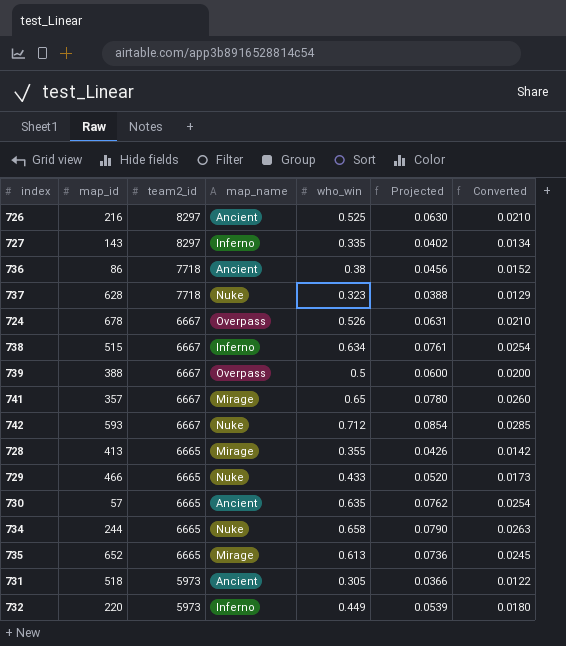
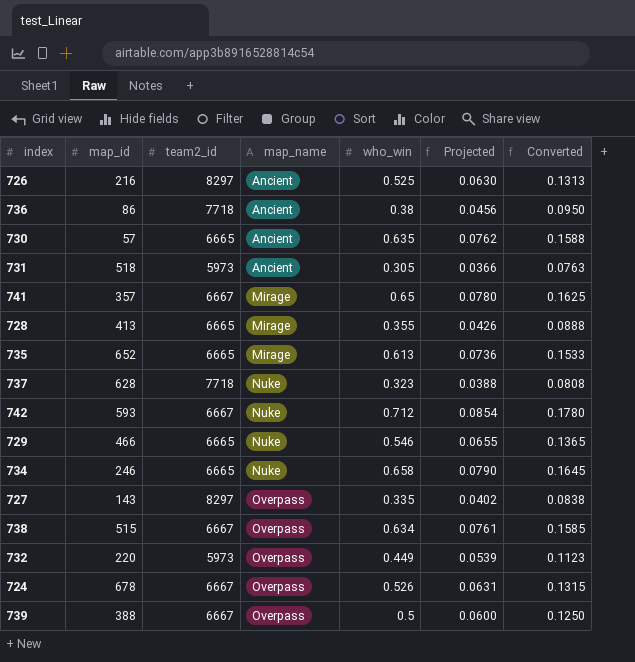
row order: team2_id descending -> map_name ascending
column Converted | formula: [who_win] * 0.04 -> [who_win] * 0.25
729 | who_win: 0.433 -> 0.546
729 | Projected: 0.0520 -> 0.0655
734 | map_id: 244 -> 246
727 | map_name: Inferno -> Overpass
738 | map_name: Inferno -> Overpass
732 | map_name: Inferno -> Overpass

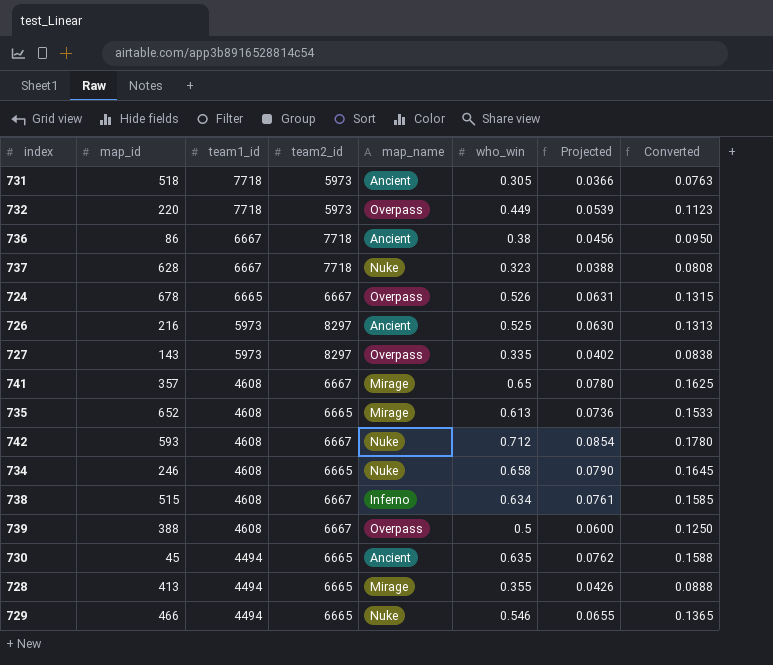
row order: map_name ascending -> team1_id descending
column team1_id | position: none -> 3
738 | map_name: Overpass -> Inferno
730 | map_id: 57 -> 45

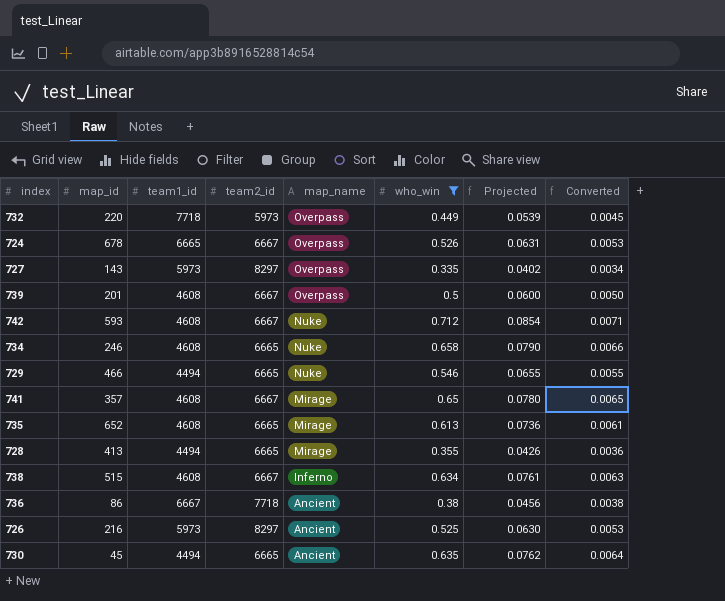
filter: none -> who_win >= 0.335
row order: team1_id descending -> map_name descending
column Converted | formula: [who_win] * 0.25 -> [who_win] * 0.01
739 | map_id: 388 -> 201

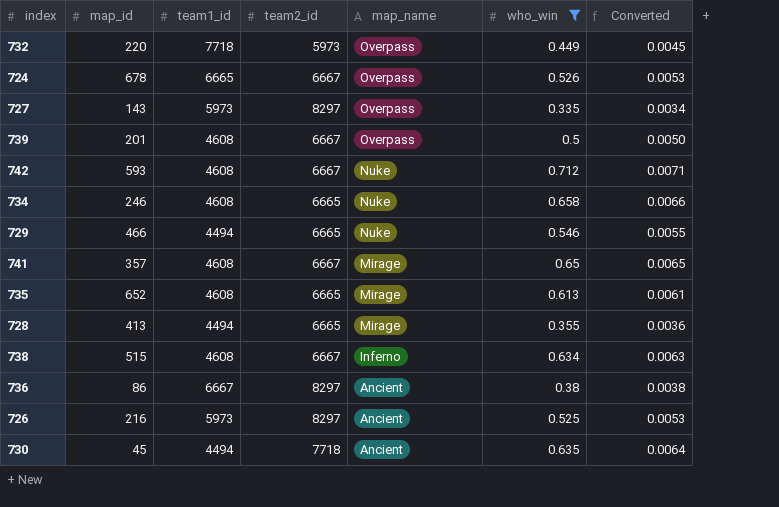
column Projected | formula: [who_win] * 0.12 -> none
736 | team2_id: 7718 -> 8297
730 | team2_id: 6665 -> 7718

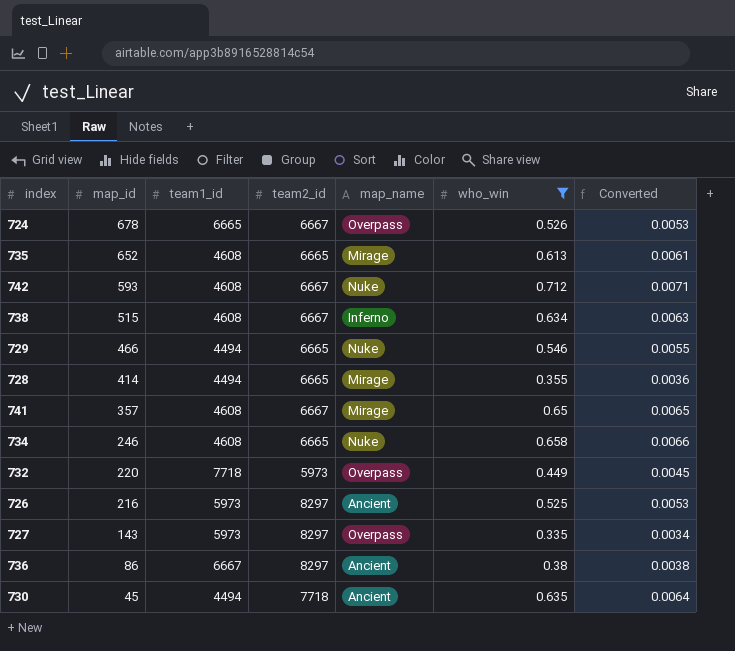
row order: map_name descending -> map_id descending
row 739: 201 | 4608 | 6667 | Overpass | 0.5 | 0.0050 -> none
728 | map_id: 413 -> 414

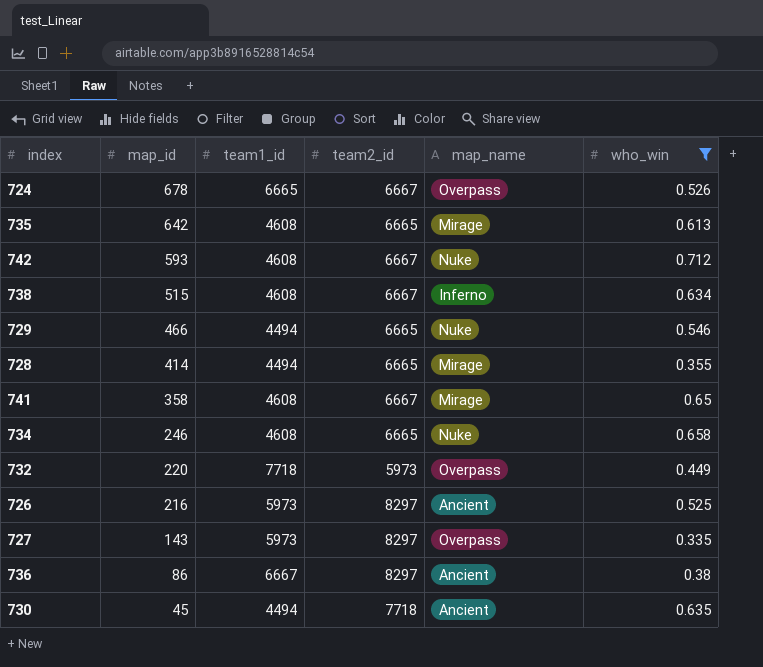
column Converted | formula: [who_win] * 0.01 -> none
735 | map_id: 652 -> 642
741 | map_id: 357 -> 358

